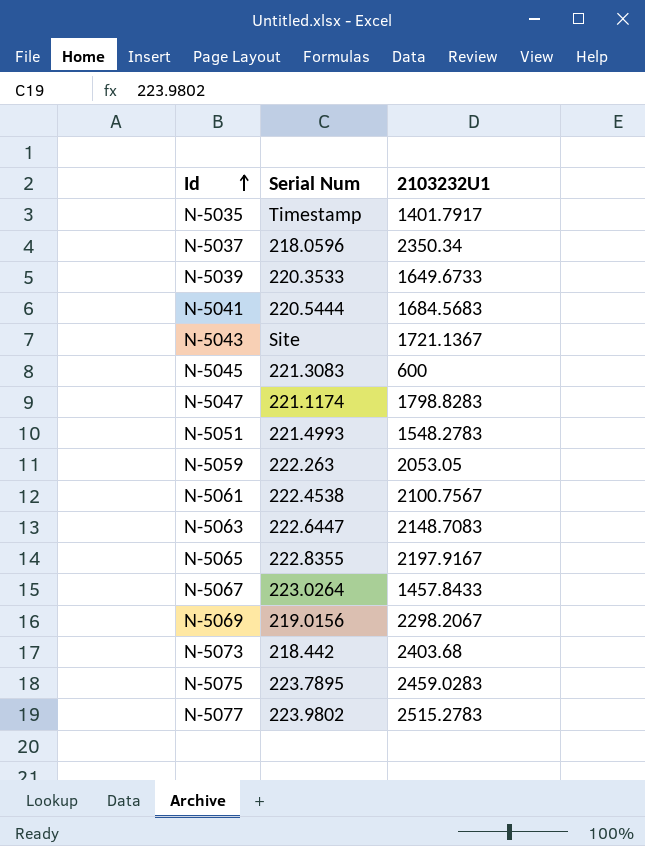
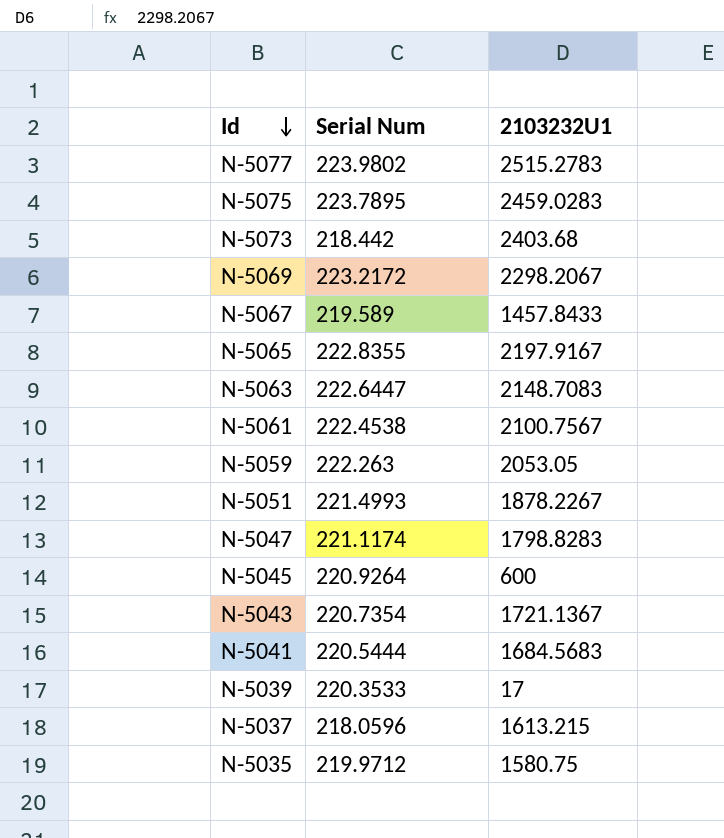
row order: Id ascending -> Id descending
N-5069 | Serial Num: 219.0156 -> 223.2172
N-5067 | Serial Num: 223.0264 -> 219.589
N-5051 | 2103232U1: 1548.2783 -> 1878.2267
N-5045 | Serial Num: 221.3083 -> 220.9264
N-5043 | Serial Num: Site -> 220.7354
N-5039 | 2103232U1: 1649.6733 -> 17
N-5037 | 2103232U1: 2350.34 -> 1613.215
N-5035 | Serial Num: Timestamp -> 219.9712
N-5035 | 2103232U1: 1401.7917 -> 1580.75

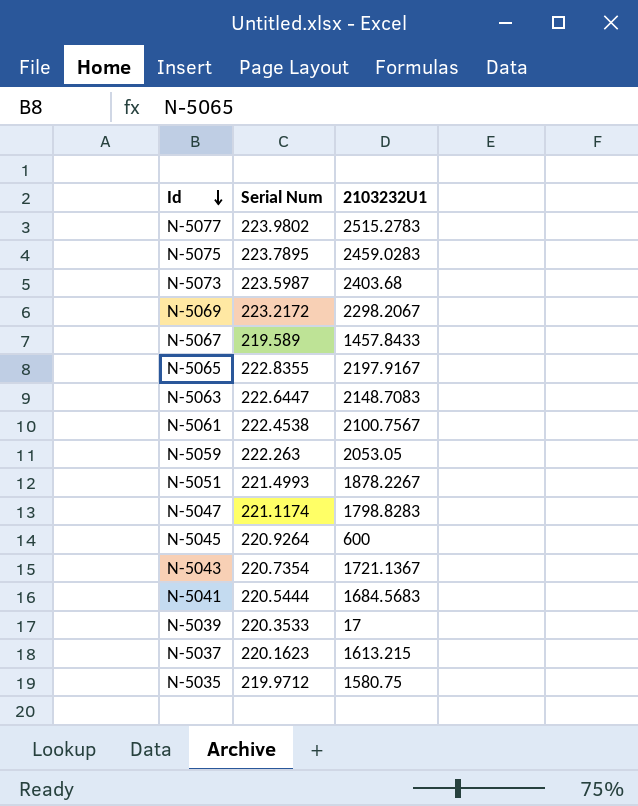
N-5073 | Serial Num: 218.442 -> 223.5987
N-5037 | Serial Num: 218.0596 -> 220.1623

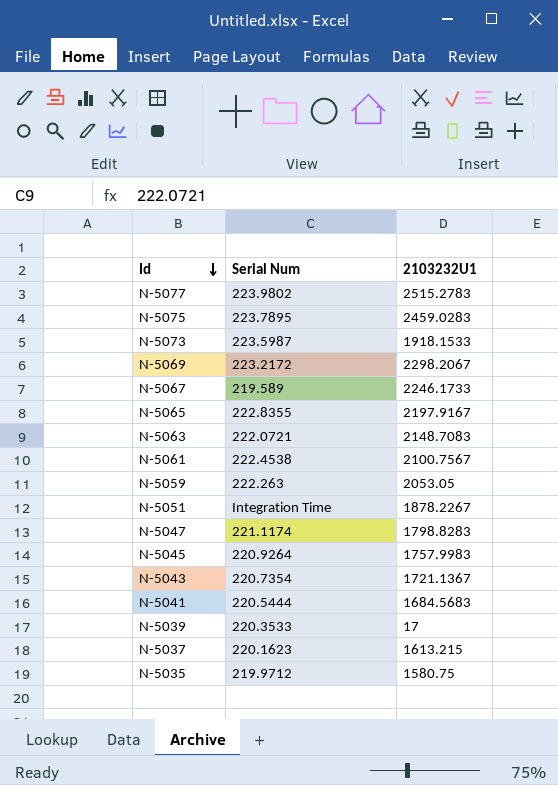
N-5073 | 2103232U1: 2403.68 -> 1918.1533
N-5067 | 2103232U1: 1457.8433 -> 2246.1733
N-5063 | Serial Num: 222.6447 -> 222.0721
N-5051 | Serial Num: 221.4993 -> Integration Time
N-5045 | 2103232U1: 600 -> 1757.9983

